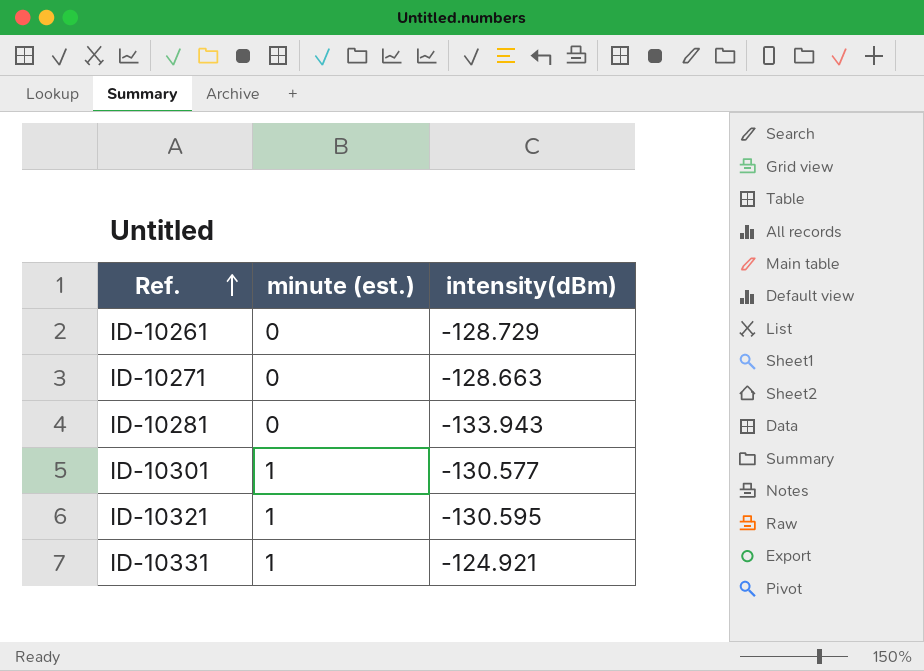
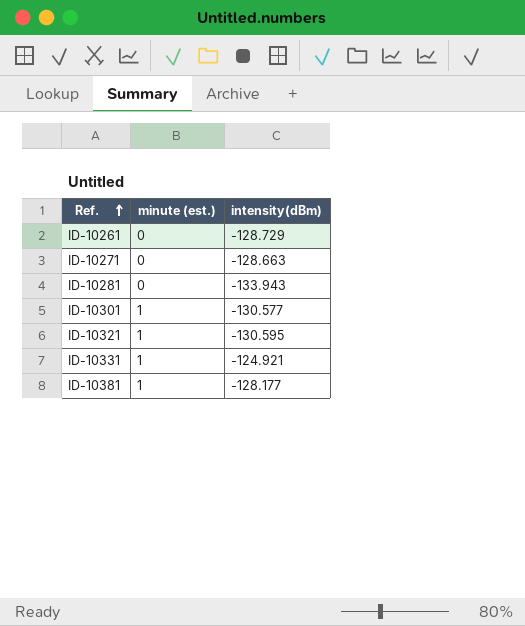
row ID-10381: none -> 1 | -128.177

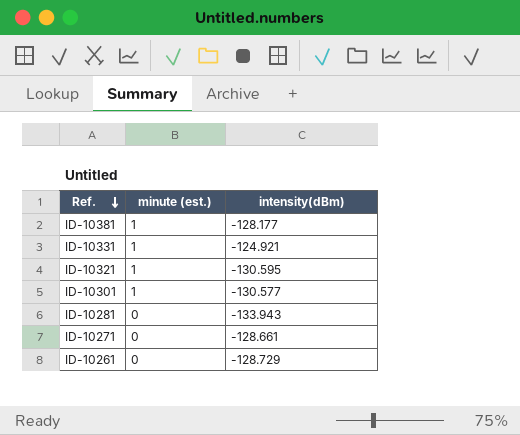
row order: Ref. ascending -> Ref. descending
ID-10271 | intensity(dBm): -128.663 -> -128.661

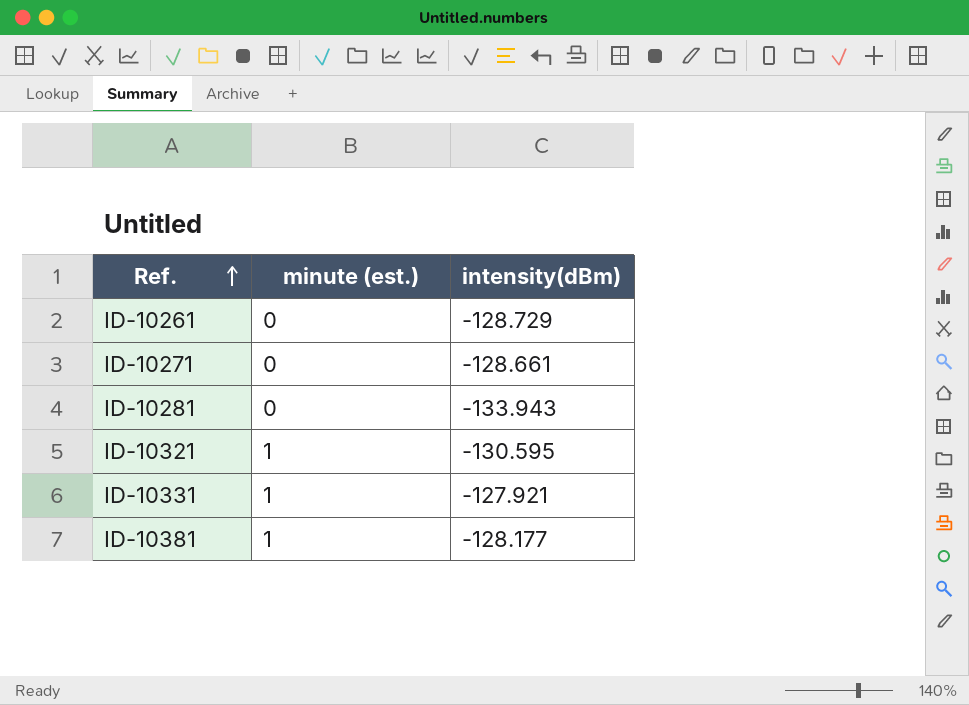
row order: Ref. descending -> Ref. ascending
row ID-10301: 1 | -130.577 -> none
ID-10331 | intensity(dBm): -124.921 -> -127.921

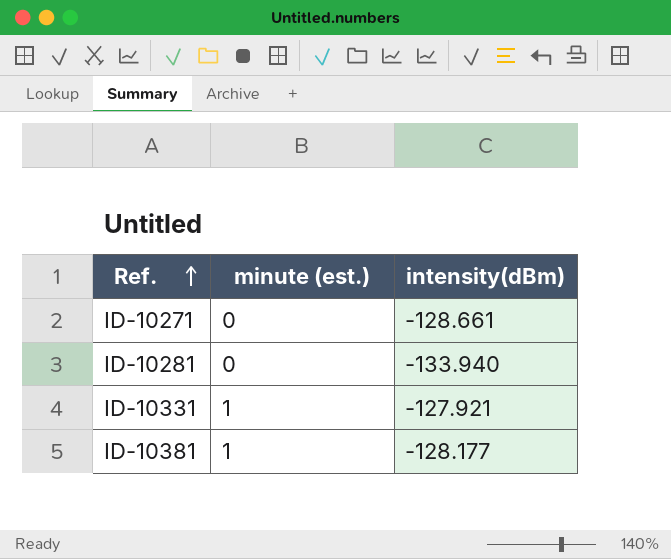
row ID-10261: 0 | -128.729 -> none
row ID-10321: 1 | -130.595 -> none
ID-10281 | intensity(dBm): -133.943 -> -133.940

